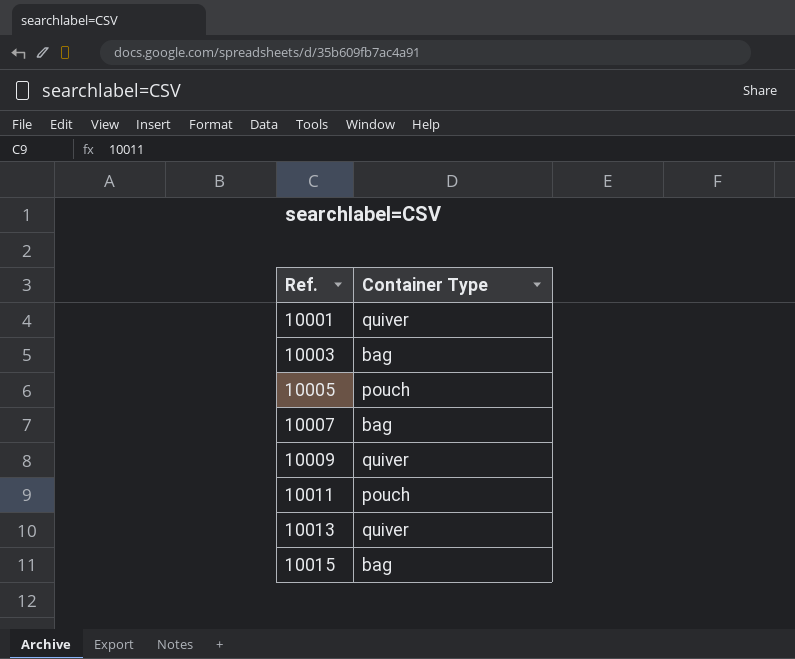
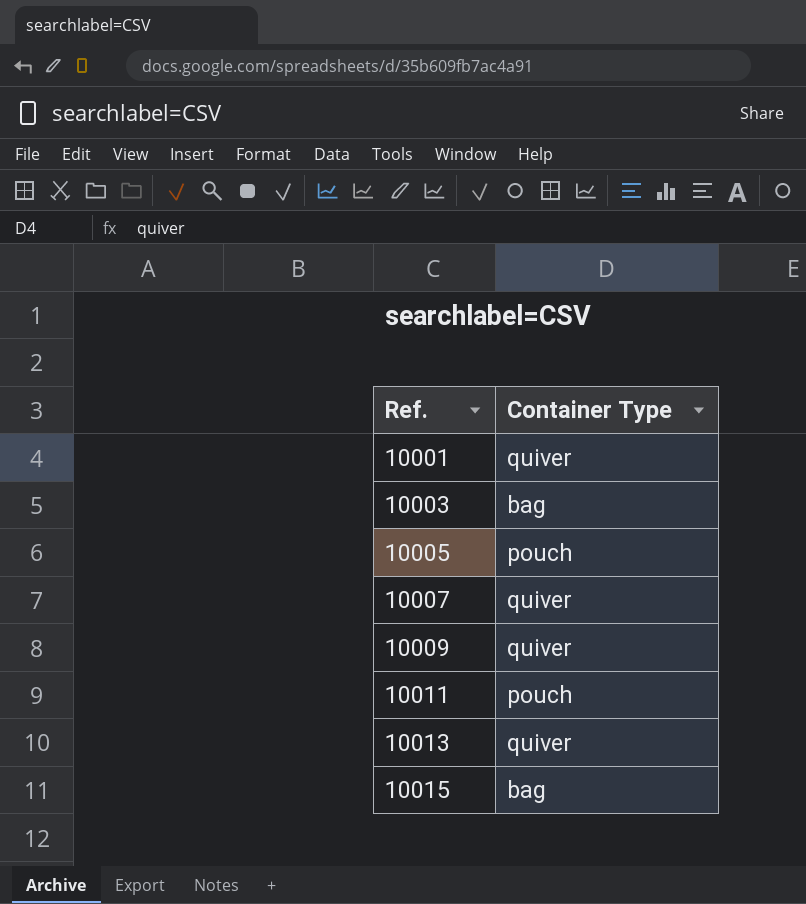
10007 | Container Type: bag -> quiver

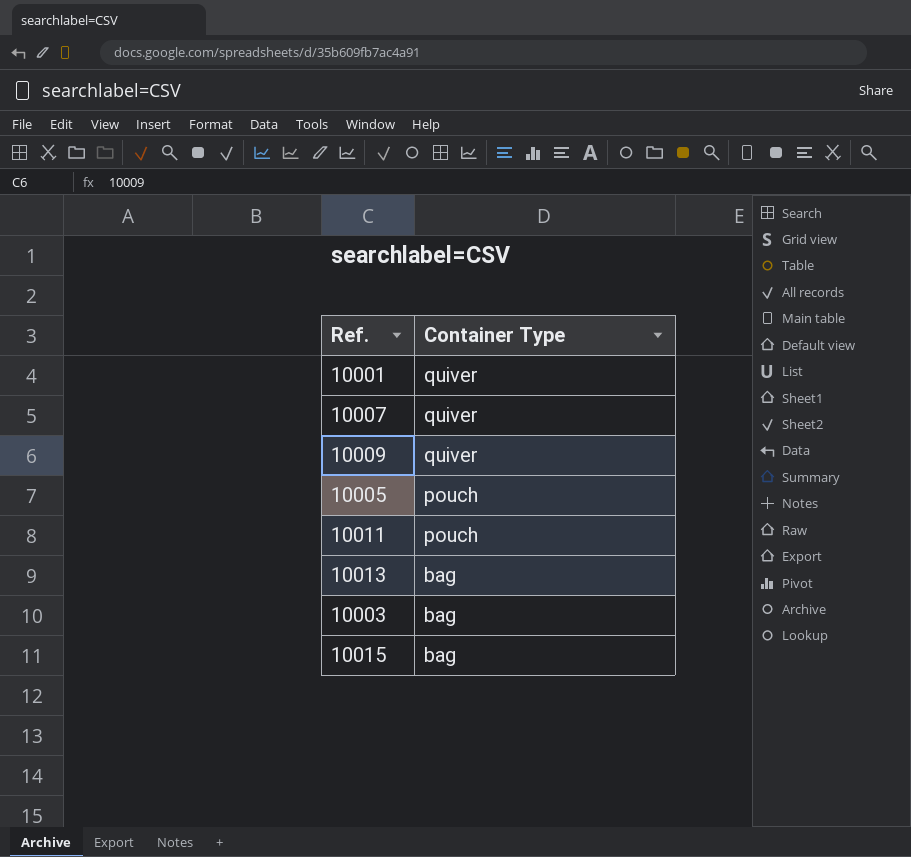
row order: Ref. ascending -> Container Type descending
10013 | Container Type: quiver -> bag

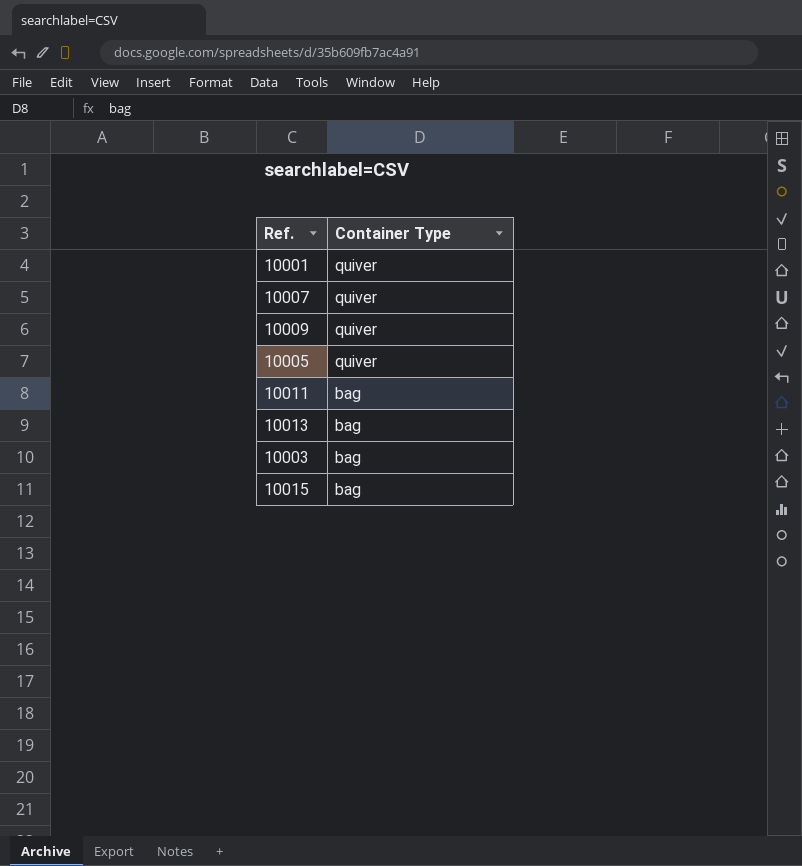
10005 | Container Type: pouch -> quiver
10011 | Container Type: pouch -> bag

